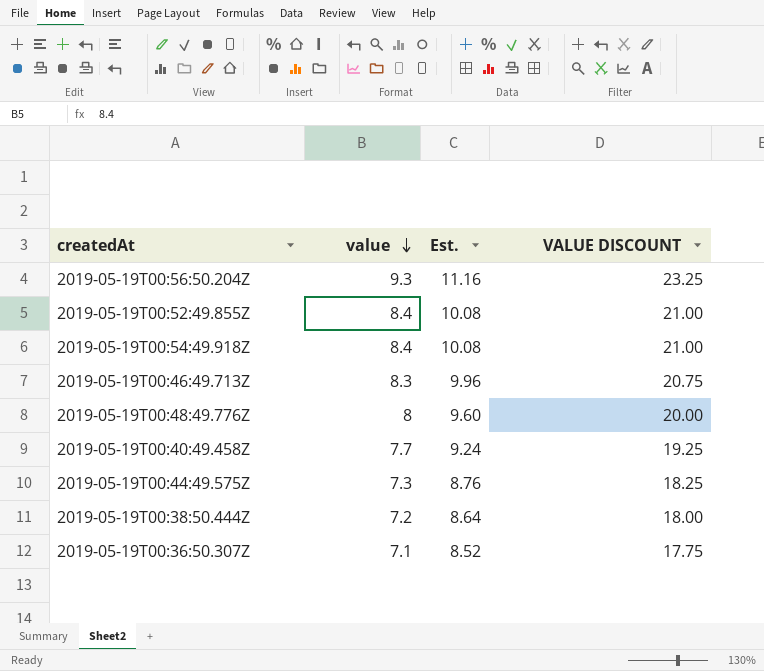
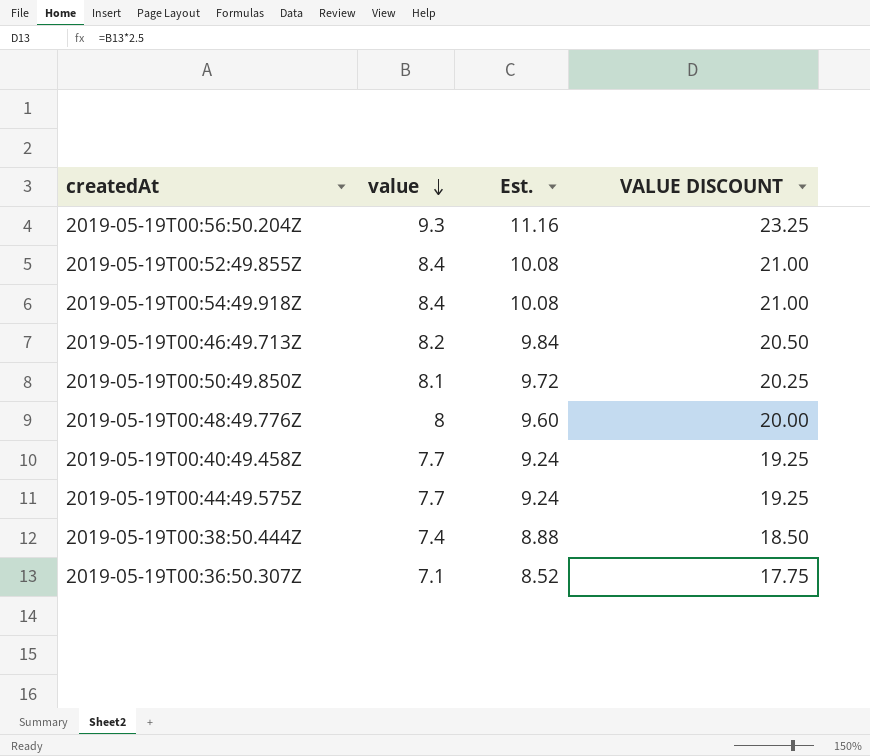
2019-05-19T00:46:49.713Z | value: 8.3 -> 8.2
2019-05-19T00:46:49.713Z | Est.: 9.96 -> 9.84
2019-05-19T00:46:49.713Z | VALUE DISCOUNT: 20.75 -> 20.50
row 2019-05-19T00:50:49.850Z: none -> 8.1 | 9.72 | 20.25
2019-05-19T00:44:49.575Z | value: 7.3 -> 7.7
2019-05-19T00:44:49.575Z | Est.: 8.76 -> 9.24
2019-05-19T00:44:49.575Z | VALUE DISCOUNT: 18.25 -> 19.25
2019-05-19T00:38:50.444Z | value: 7.2 -> 7.4
2019-05-19T00:38:50.444Z | Est.: 8.64 -> 8.88
2019-05-19T00:38:50.444Z | VALUE DISCOUNT: 18.00 -> 18.50

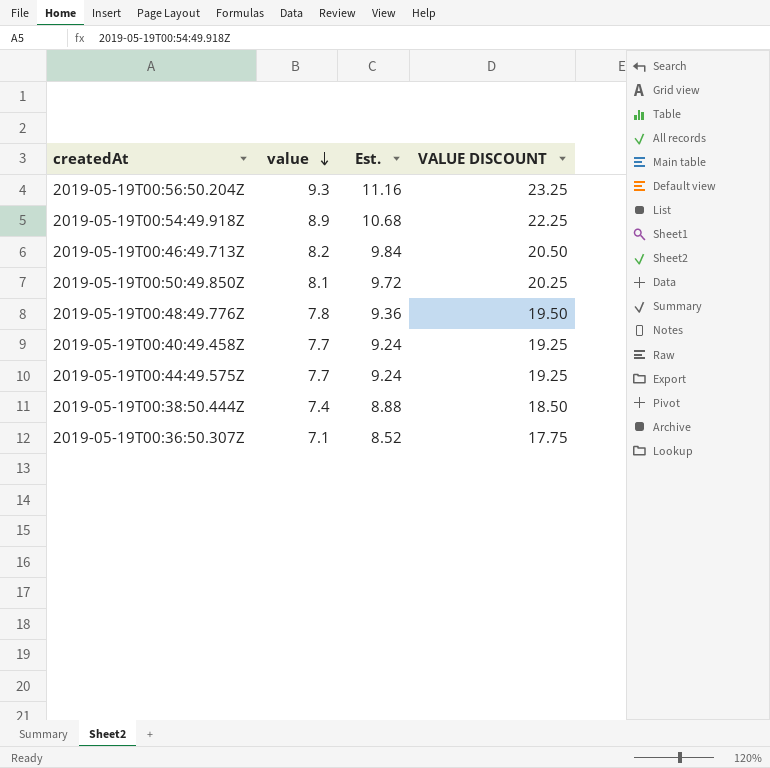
row 2019-05-19T00:52:49.855Z: 8.4 | 10.08 | 21.00 -> none
2019-05-19T00:54:49.918Z | value: 8.4 -> 8.9
2019-05-19T00:54:49.918Z | Est.: 10.08 -> 10.68
2019-05-19T00:54:49.918Z | VALUE DISCOUNT: 21.00 -> 22.25
2019-05-19T00:48:49.776Z | value: 8 -> 7.8
2019-05-19T00:48:49.776Z | Est.: 9.60 -> 9.36
2019-05-19T00:48:49.776Z | VALUE DISCOUNT: 20.00 -> 19.50

